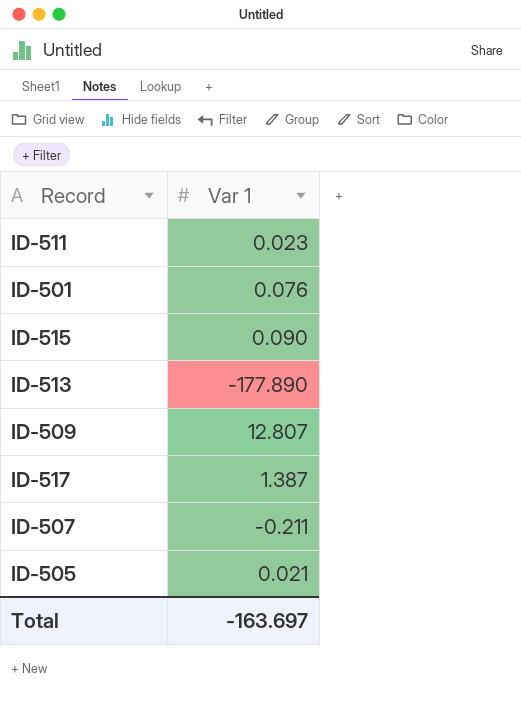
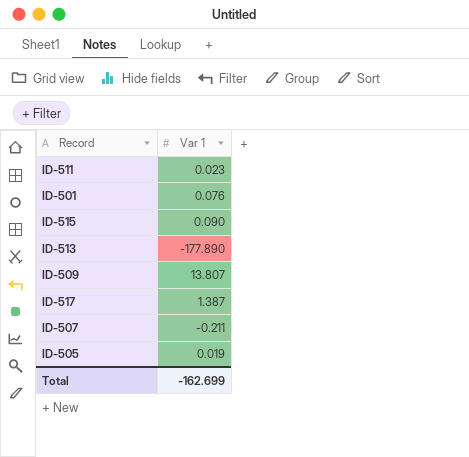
ID-509 | Var 1: 12.807 -> 13.807
ID-505 | Var 1: 0.021 -> 0.019
Total | Var 1: -163.697 -> -162.699

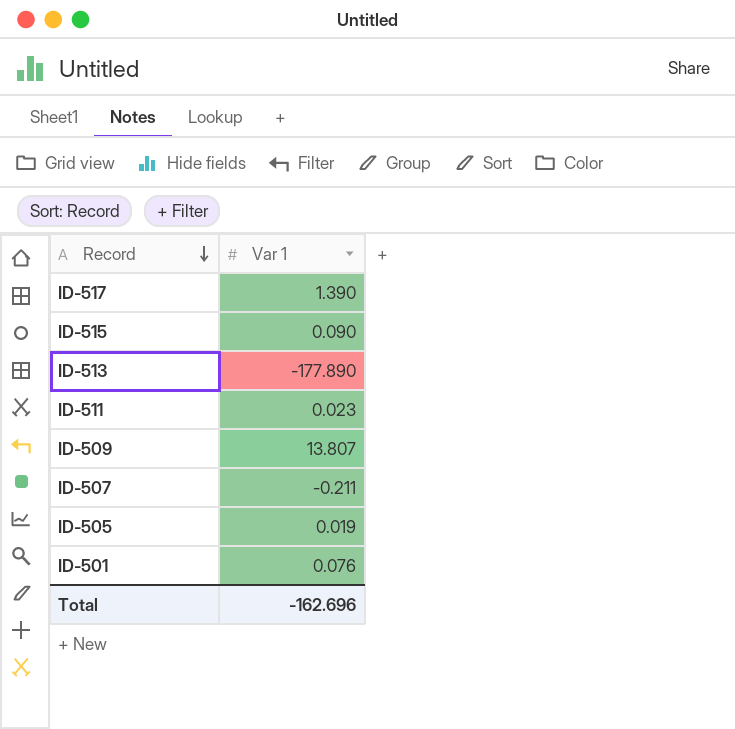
row order: none -> Record descending
ID-517 | Var 1: 1.387 -> 1.390
Total | Var 1: -162.699 -> -162.696

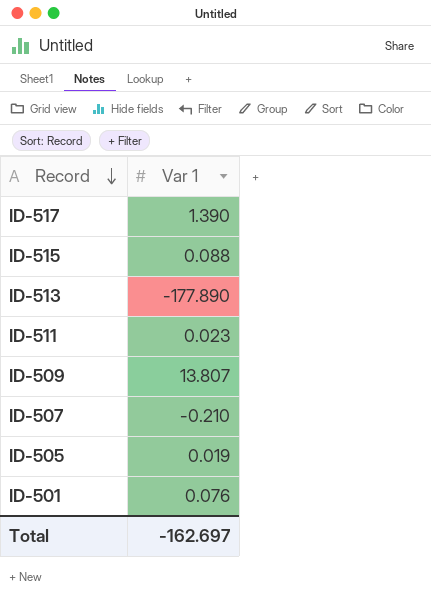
ID-515 | Var 1: 0.090 -> 0.088
ID-507 | Var 1: -0.211 -> -0.210
Total | Var 1: -162.696 -> -162.697

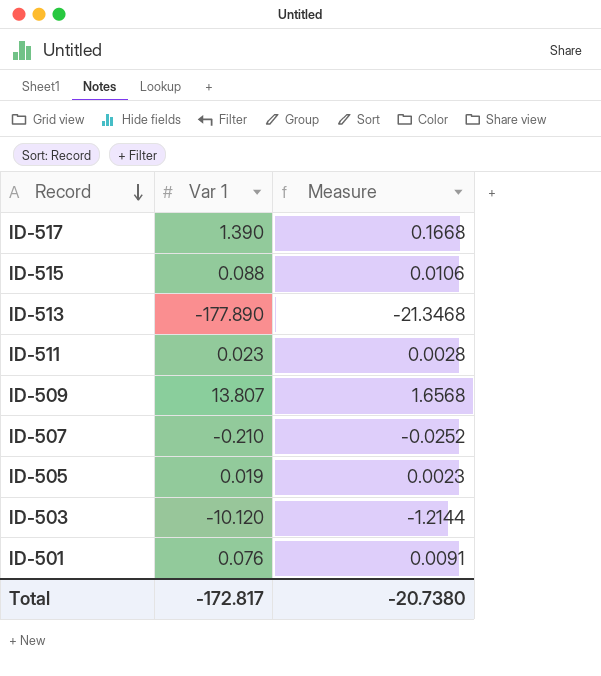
column Measure | formula: none -> [Var 1] * 0.12
row ID-503: none -> -10.120 | -1.2144
Total | Var 1: -162.697 -> -172.817

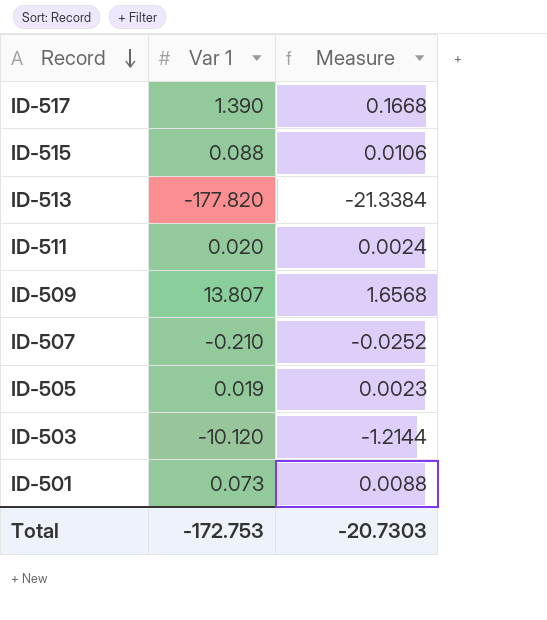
ID-513 | Var 1: -177.890 -> -177.820
ID-513 | Measure: -21.3468 -> -21.3384
ID-511 | Var 1: 0.023 -> 0.020
ID-511 | Measure: 0.0028 -> 0.0024
ID-501 | Var 1: 0.076 -> 0.073
ID-501 | Measure: 0.0091 -> 0.0088
Total | Var 1: -172.817 -> -172.753
Total | Measure: -20.7380 -> -20.7303

